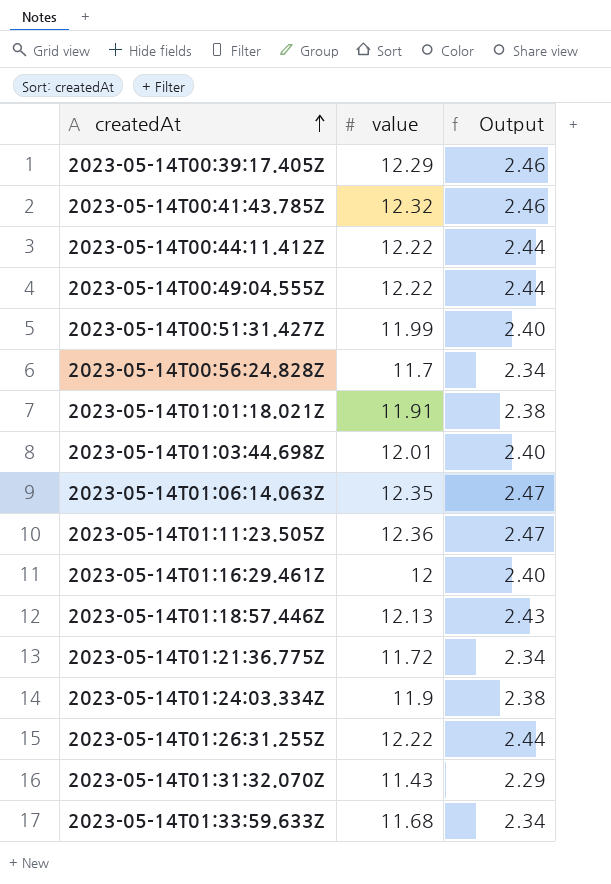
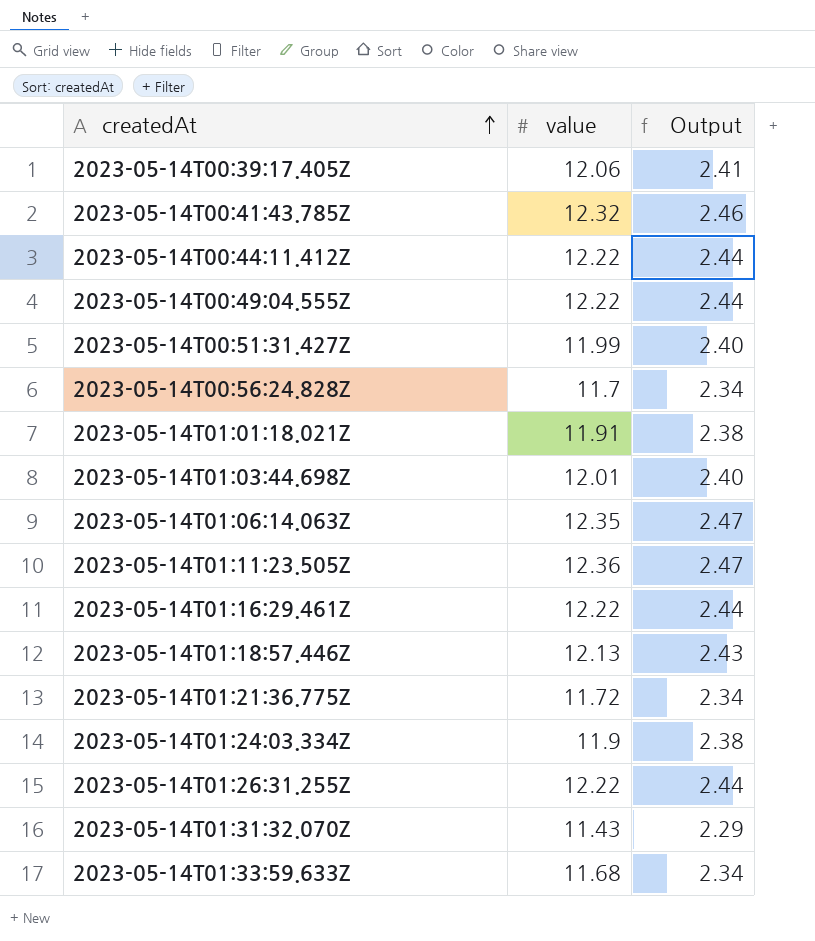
2023-05-14T00:39:17.405Z | value: 12.29 -> 12.06
2023-05-14T00:39:17.405Z | Output: 2.46 -> 2.41
2023-05-14T01:16:29.461Z | value: 12 -> 12.22
2023-05-14T01:16:29.461Z | Output: 2.40 -> 2.44

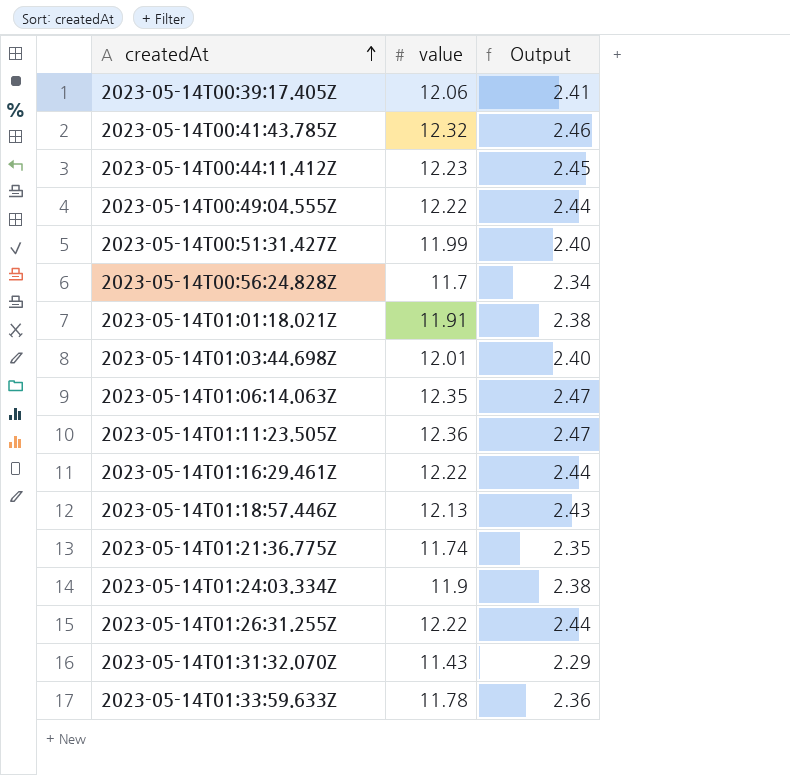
2023-05-14T00:44:11.412Z | value: 12.22 -> 12.23
2023-05-14T00:44:11.412Z | Output: 2.44 -> 2.45
2023-05-14T01:21:36.775Z | value: 11.72 -> 11.74
2023-05-14T01:21:36.775Z | Output: 2.34 -> 2.35
2023-05-14T01:33:59.633Z | value: 11.68 -> 11.78
2023-05-14T01:33:59.633Z | Output: 2.34 -> 2.36

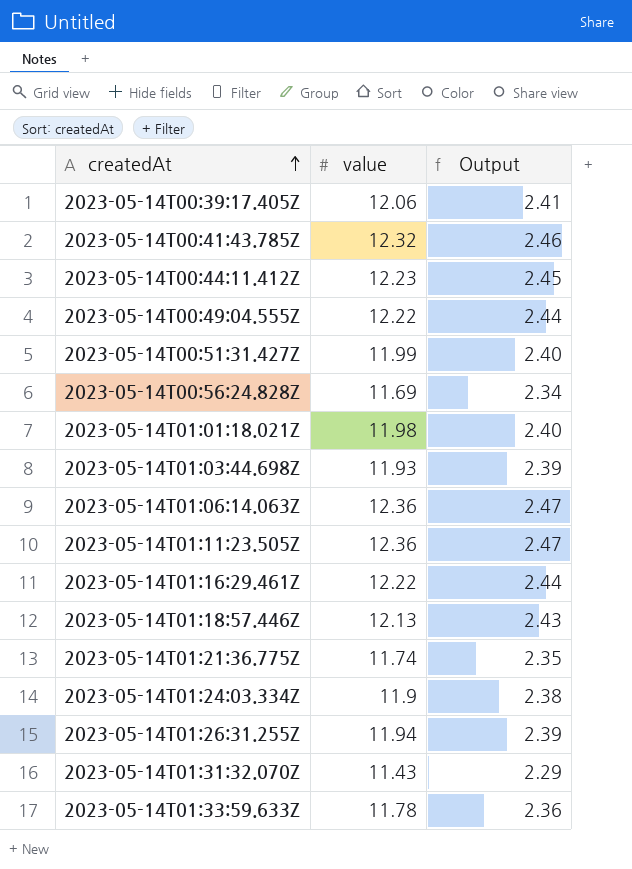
2023-05-14T00:56:24.828Z | value: 11.7 -> 11.69
2023-05-14T01:01:18.021Z | value: 11.91 -> 11.98
2023-05-14T01:01:18.021Z | Output: 2.38 -> 2.40
2023-05-14T01:03:44.698Z | value: 12.01 -> 11.93
2023-05-14T01:03:44.698Z | Output: 2.40 -> 2.39
2023-05-14T01:06:14.063Z | value: 12.35 -> 12.36
2023-05-14T01:26:31.255Z | value: 12.22 -> 11.94
2023-05-14T01:26:31.255Z | Output: 2.44 -> 2.39

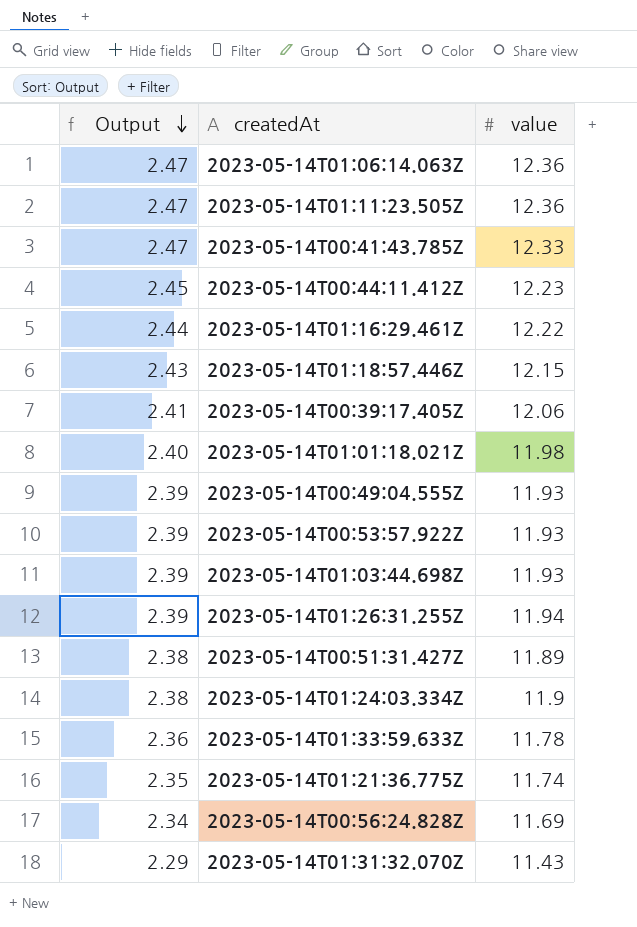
row order: createdAt ascending -> Output descending
column Output | position: 3 -> 1
2023-05-14T00:41:43.785Z | Output: 2.46 -> 2.47
2023-05-14T00:41:43.785Z | value: 12.32 -> 12.33
2023-05-14T01:18:57.446Z | value: 12.13 -> 12.15
2023-05-14T00:49:04.555Z | Output: 2.44 -> 2.39
2023-05-14T00:49:04.555Z | value: 12.22 -> 11.93
row 2023-05-14T00:53:57.922Z: none -> 2.39 | 11.93
2023-05-14T00:51:31.427Z | Output: 2.40 -> 2.38
2023-05-14T00:51:31.427Z | value: 11.99 -> 11.89

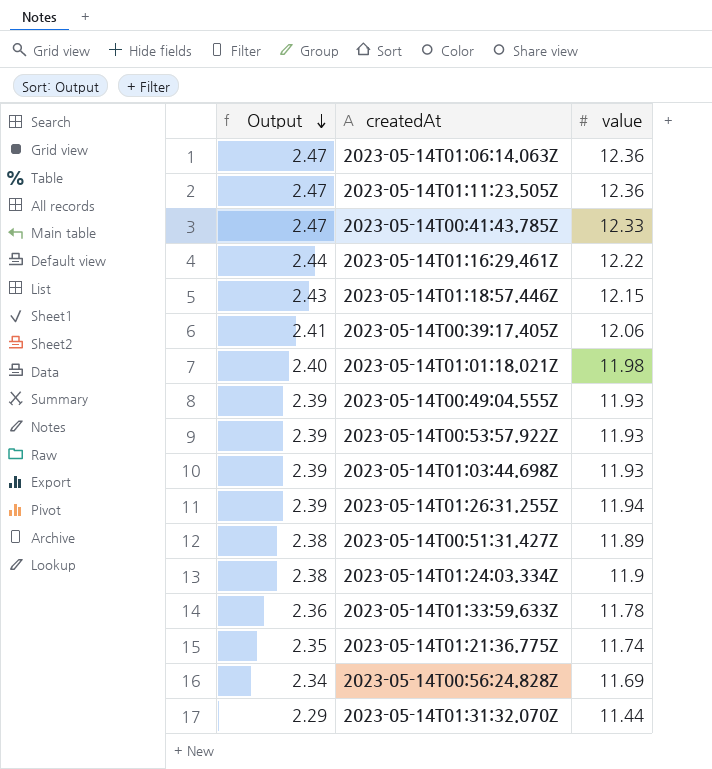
row 2023-05-14T00:44:11.412Z: 2.45 | 12.23 -> none
2023-05-14T01:31:32.070Z | value: 11.43 -> 11.44

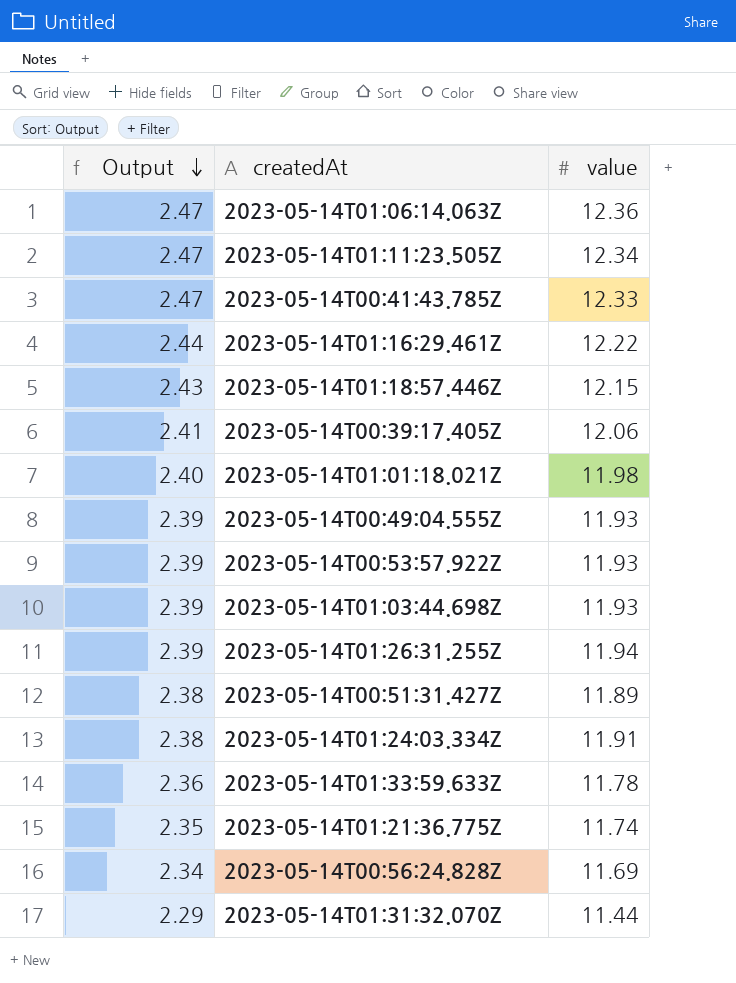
2023-05-14T01:11:23.505Z | value: 12.36 -> 12.34
2023-05-14T01:24:03.334Z | value: 11.9 -> 11.91

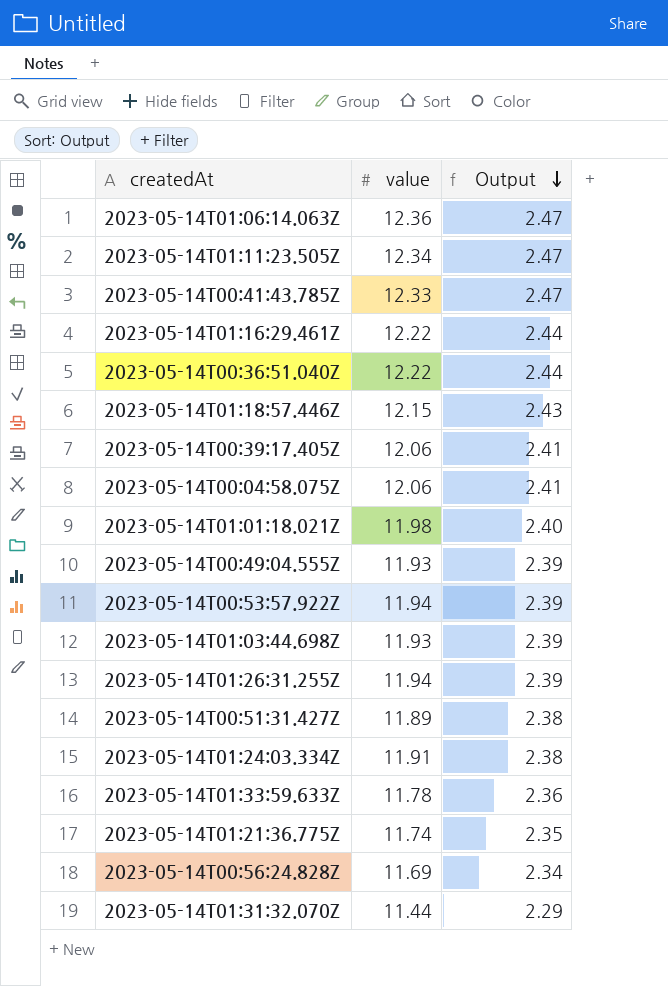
column Output | position: 1 -> 3
row 2023-05-14T00:36:51.040Z: none -> 12.22 | 2.44
row 2023-05-14T00:04:58.075Z: none -> 12.06 | 2.41
2023-05-14T00:53:57.922Z | value: 11.93 -> 11.94

